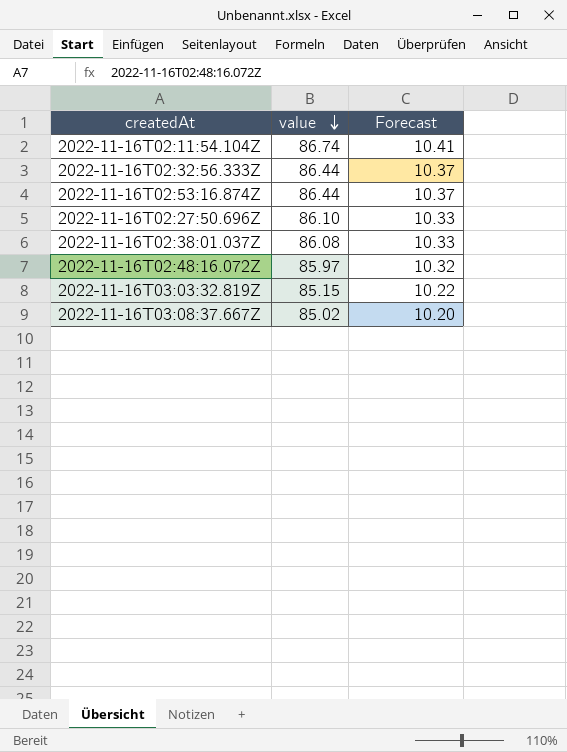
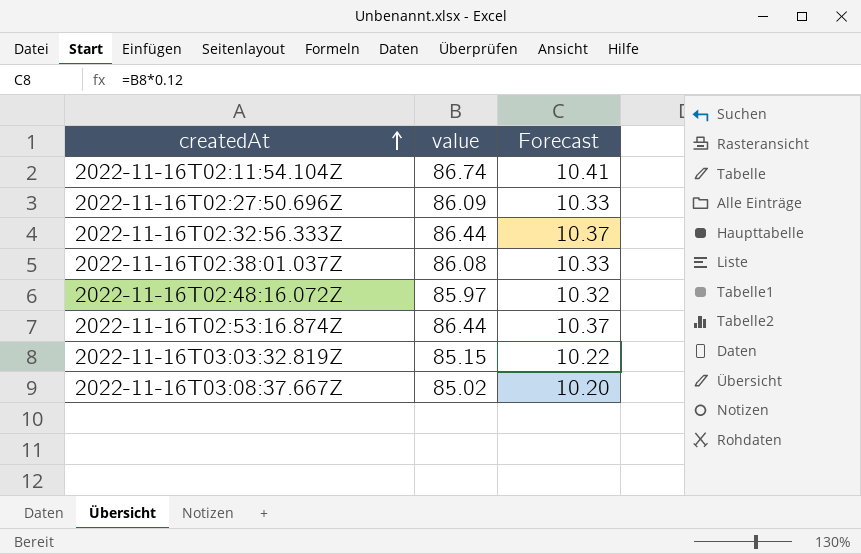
row order: value descending -> createdAt ascending
2022-11-16T02:27:50.696Z | value: 86.10 -> 86.09

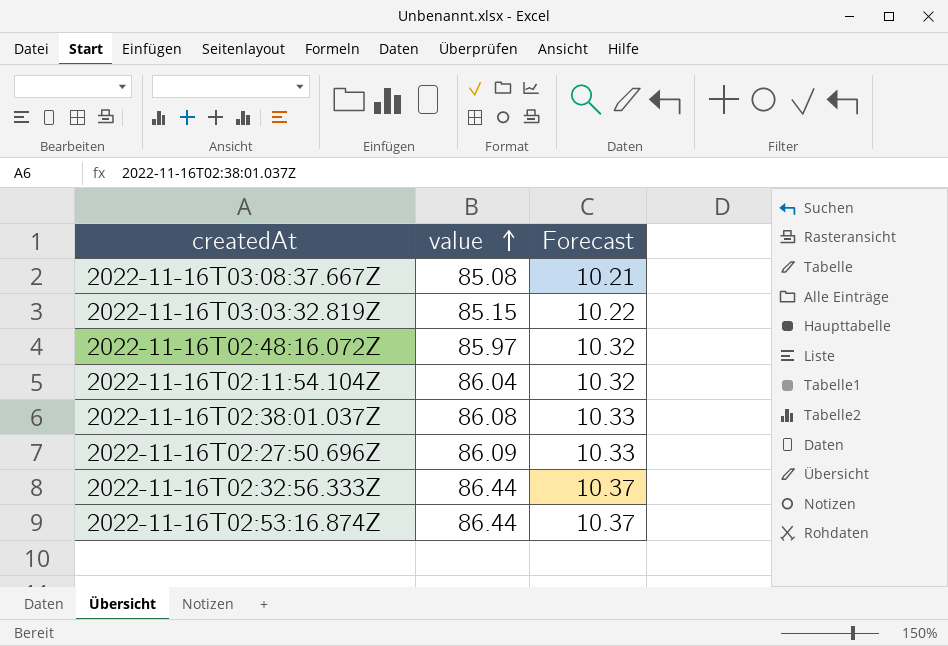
row order: createdAt ascending -> value ascending
2022-11-16T03:08:37.667Z | value: 85.02 -> 85.08
2022-11-16T03:08:37.667Z | Forecast: 10.20 -> 10.21
2022-11-16T02:11:54.104Z | value: 86.74 -> 86.04
2022-11-16T02:11:54.104Z | Forecast: 10.41 -> 10.32

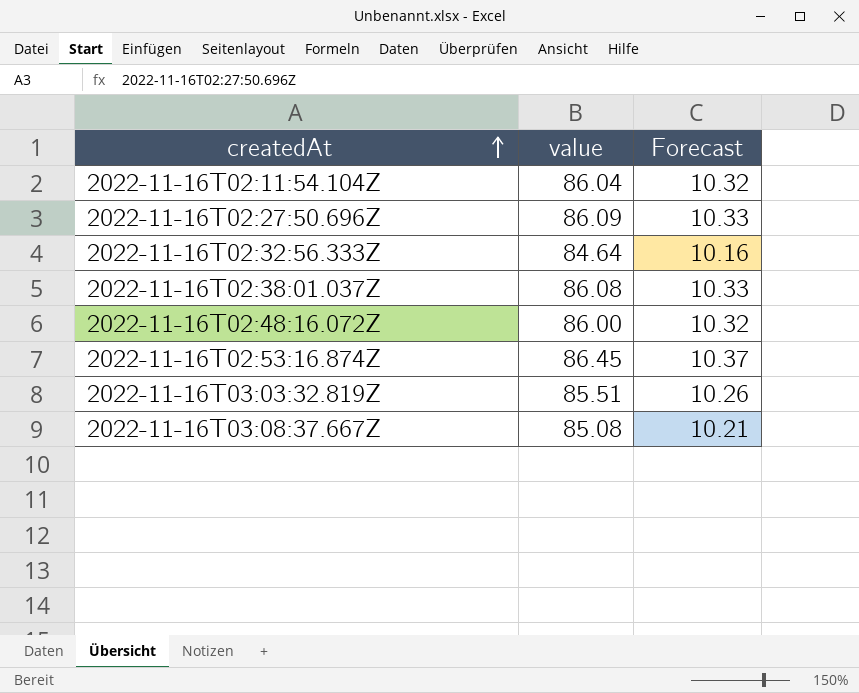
row order: value ascending -> createdAt ascending
2022-11-16T02:32:56.333Z | value: 86.44 -> 84.64
2022-11-16T02:32:56.333Z | Forecast: 10.37 -> 10.16
2022-11-16T02:48:16.072Z | value: 85.97 -> 86.00
2022-11-16T02:53:16.874Z | value: 86.44 -> 86.45
2022-11-16T03:03:32.819Z | value: 85.15 -> 85.51
2022-11-16T03:03:32.819Z | Forecast: 10.22 -> 10.26

